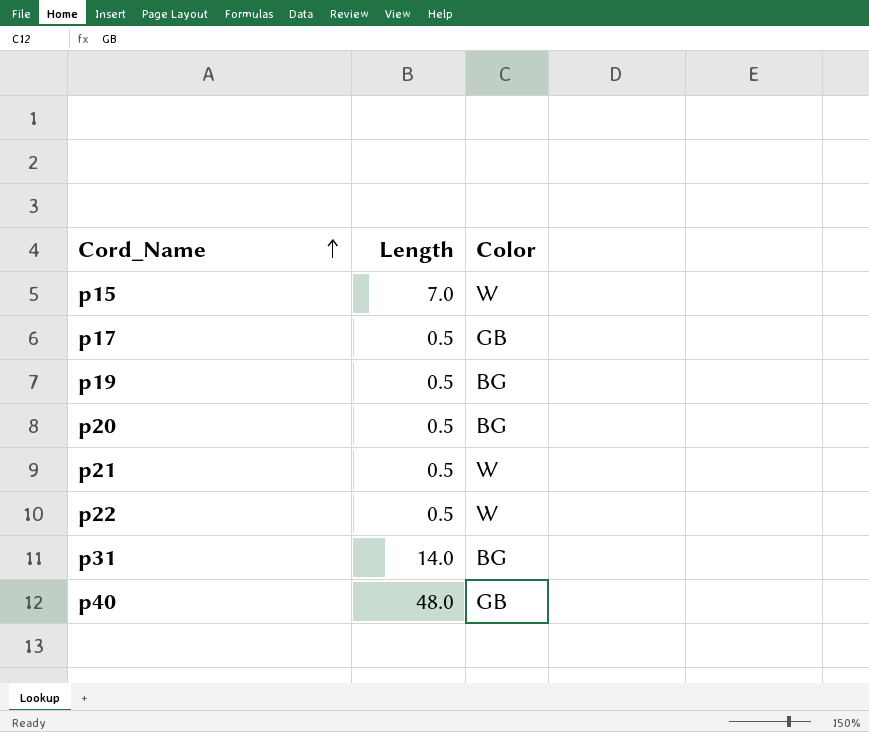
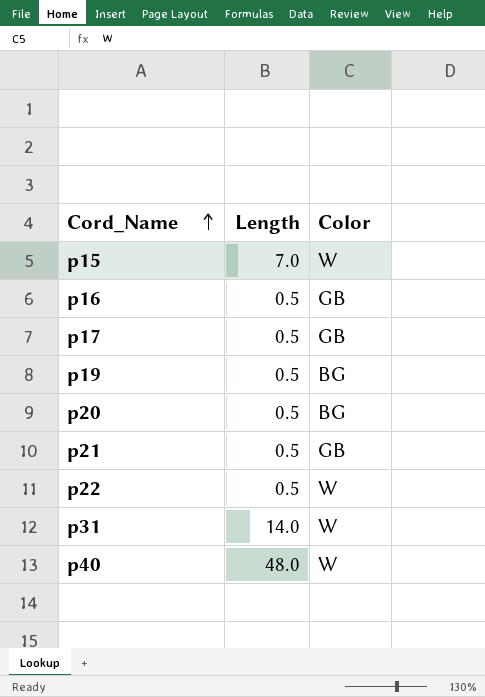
row p16: none -> 0.5 | GB
p21 | Color: W -> GB
p31 | Color: BG -> W
p40 | Color: GB -> W

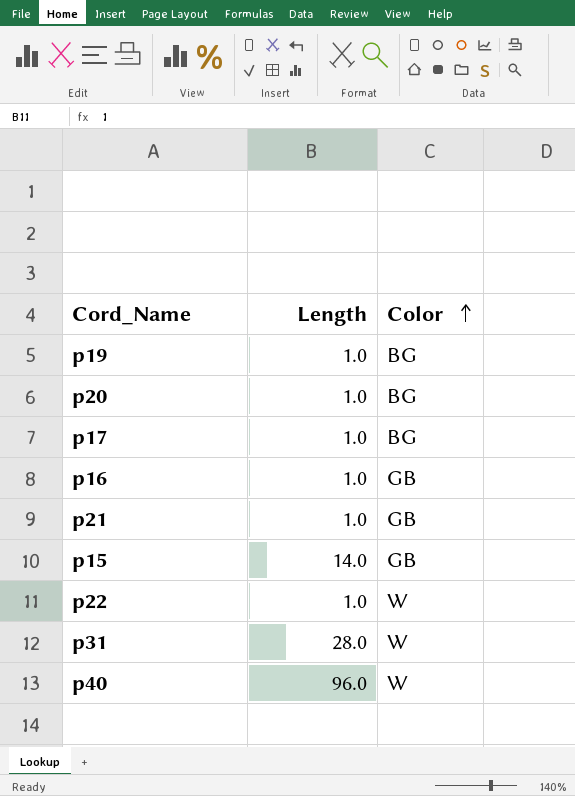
row order: Cord_Name ascending -> Color ascending
p19 | Length: 0.5 -> 1.0
p20 | Length: 0.5 -> 1.0
p17 | Length: 0.5 -> 1.0
p17 | Color: GB -> BG
p16 | Length: 0.5 -> 1.0
p21 | Length: 0.5 -> 1.0
p15 | Length: 7.0 -> 14.0
p15 | Color: W -> GB
p22 | Length: 0.5 -> 1.0
p31 | Length: 14.0 -> 28.0
p40 | Length: 48.0 -> 96.0

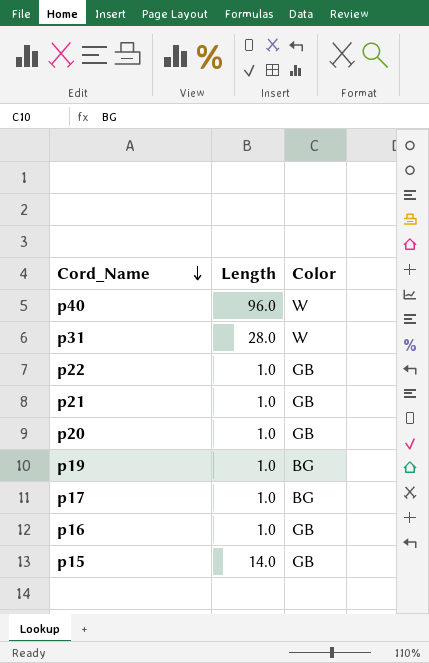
row order: Color ascending -> Cord_Name descending
p22 | Color: W -> GB
p20 | Color: BG -> GB

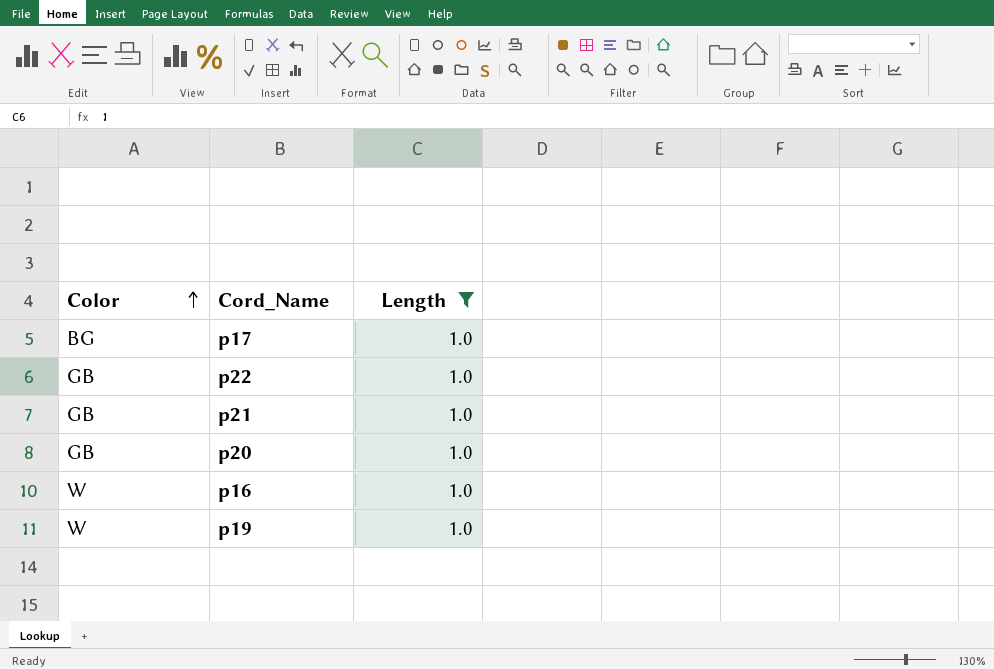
filter: none -> Length = 1.0
row order: Cord_Name descending -> Color ascending
column Color | position: 3 -> 1
p16 | Color: GB -> W
p19 | Color: BG -> W

